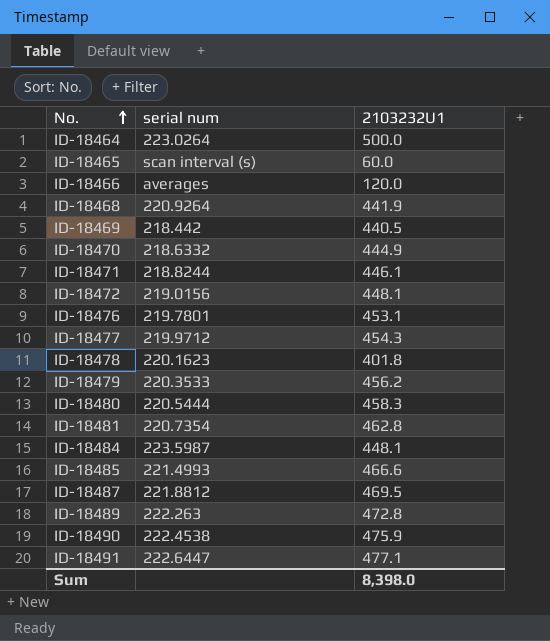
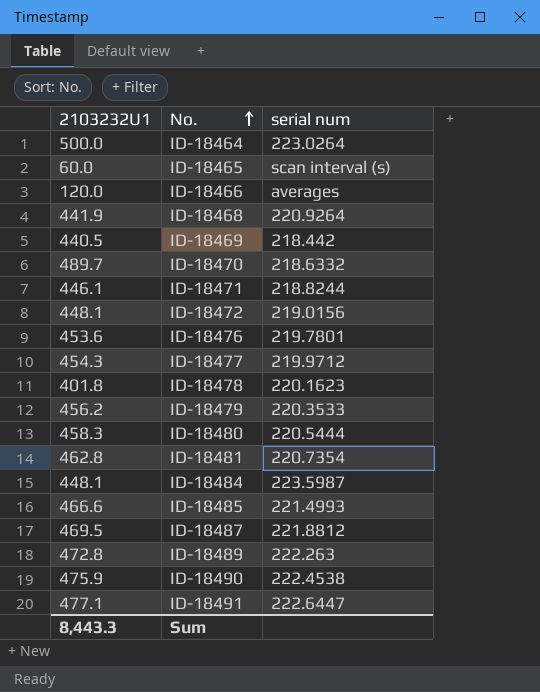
column 2103232U1 | position: 3 -> 1
ID-18470 | 2103232U1: 444.9 -> 489.7
ID-18476 | 2103232U1: 453.1 -> 453.6
Sum | 2103232U1: 8,398.0 -> 8,443.3

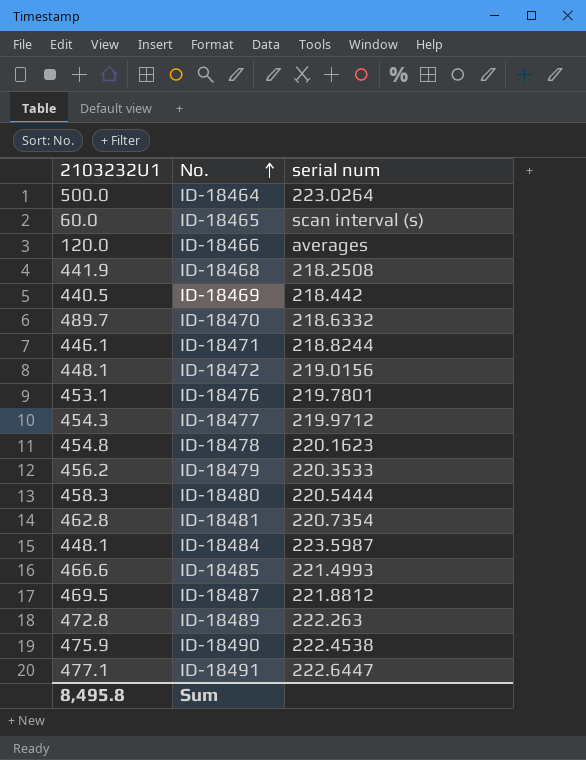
ID-18468 | serial num: 220.9264 -> 218.2508
ID-18476 | 2103232U1: 453.6 -> 453.1
ID-18478 | 2103232U1: 401.8 -> 454.8
Sum | 2103232U1: 8,443.3 -> 8,495.8

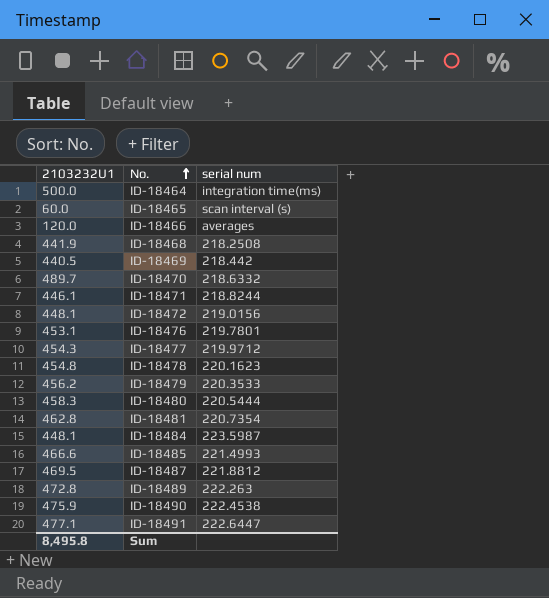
ID-18464 | serial num: 223.0264 -> integration time(ms)

